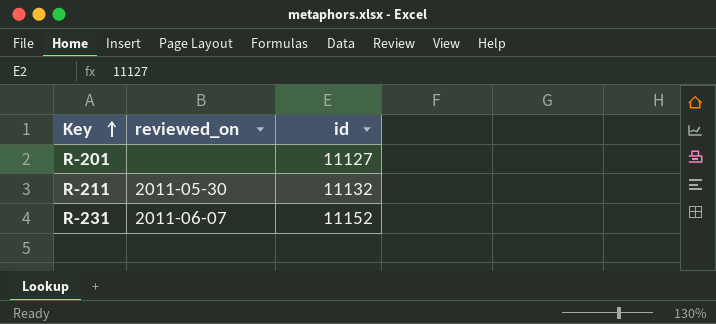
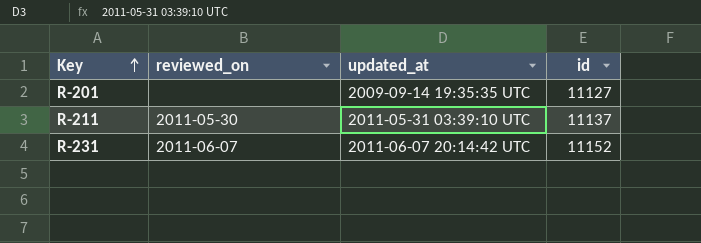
column updated_at | position: none -> 3
R-211 | id: 11132 -> 11137

